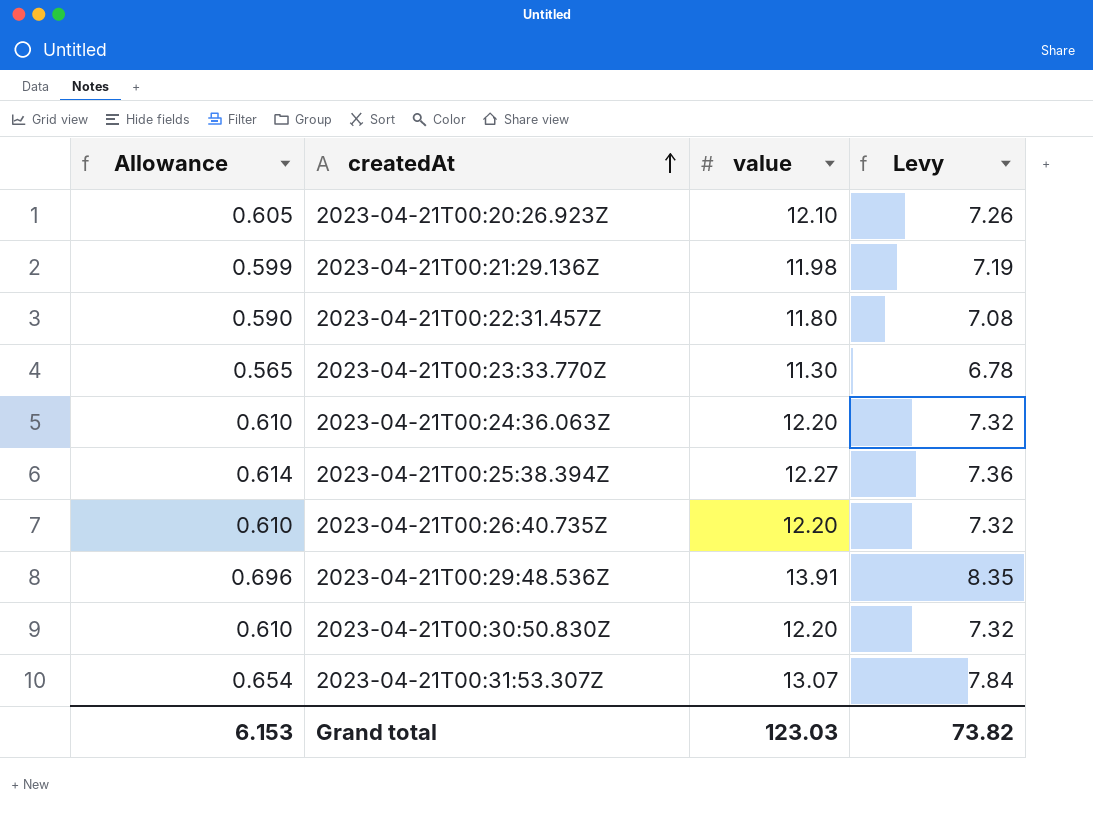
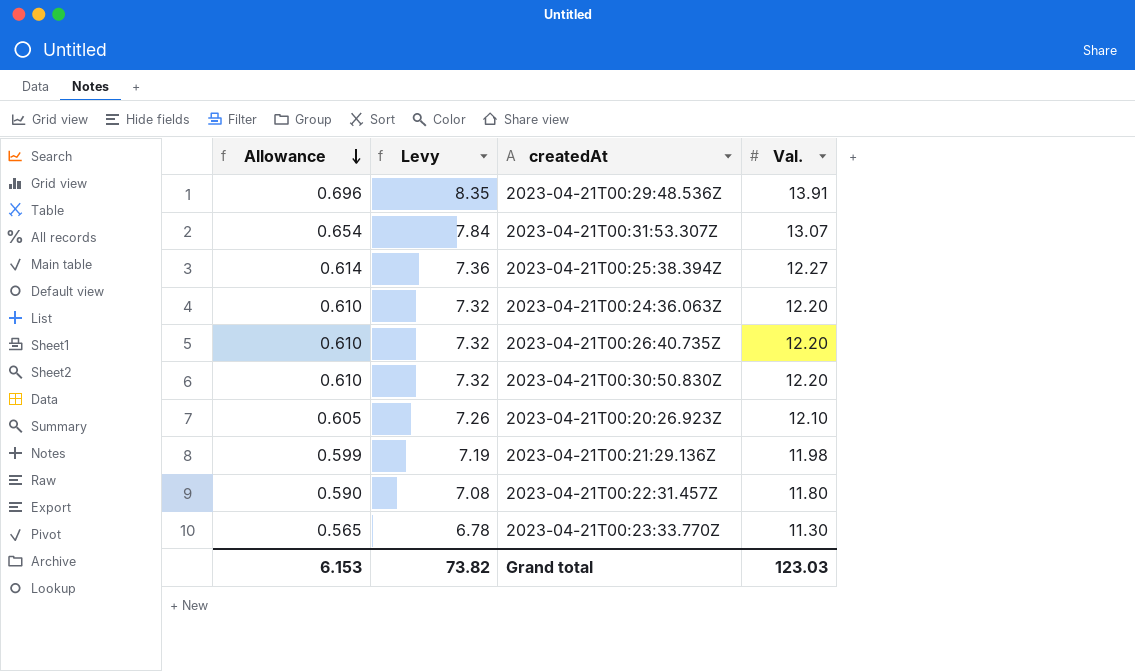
row order: createdAt ascending -> Allowance descending
column Levy | position: 4 -> 2
column name: value -> Val.

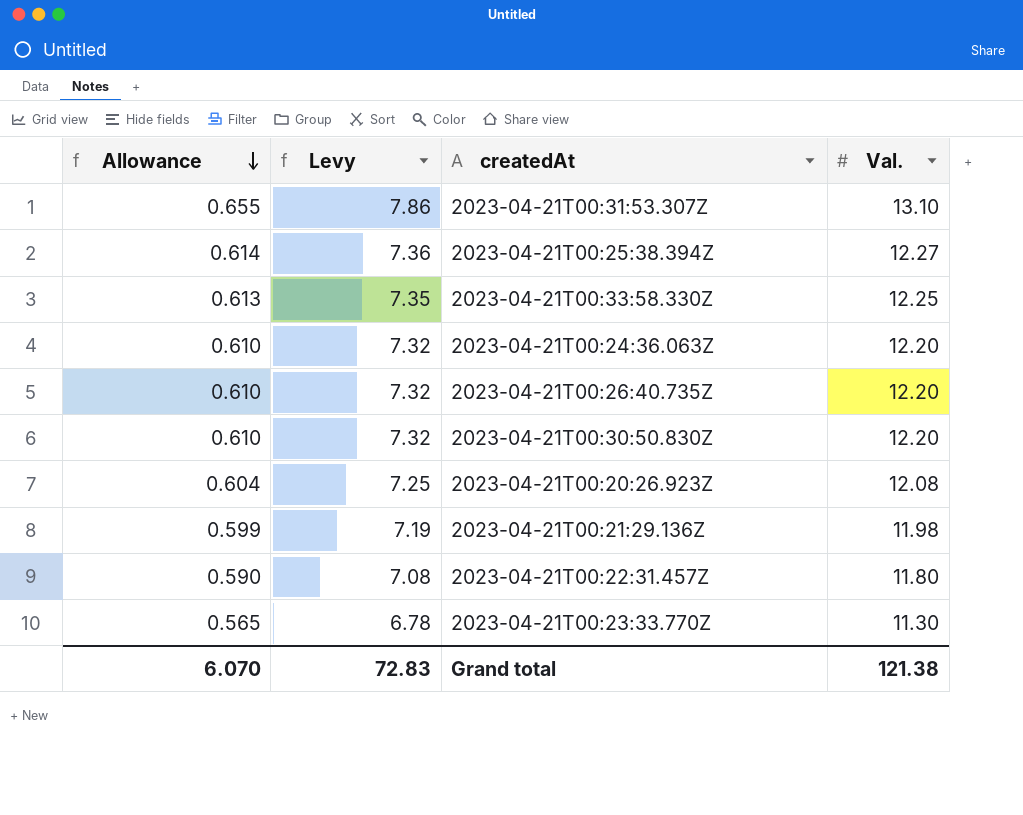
row 2023-04-21T00:29:48.536Z: 0.696 | 8.35 | 13.91 -> none
2023-04-21T00:31:53.307Z | Allowance: 0.654 -> 0.655
2023-04-21T00:31:53.307Z | Levy: 7.84 -> 7.86
2023-04-21T00:31:53.307Z | Val.: 13.07 -> 13.10
row 2023-04-21T00:33:58.330Z: none -> 0.613 | 7.35 | 12.25
2023-04-21T00:20:26.923Z | Allowance: 0.605 -> 0.604
2023-04-21T00:20:26.923Z | Levy: 7.26 -> 7.25
2023-04-21T00:20:26.923Z | Val.: 12.10 -> 12.08
Grand total | Allowance: 6.153 -> 6.070
Grand total | Levy: 73.82 -> 72.83
Grand total | Val.: 123.03 -> 121.38

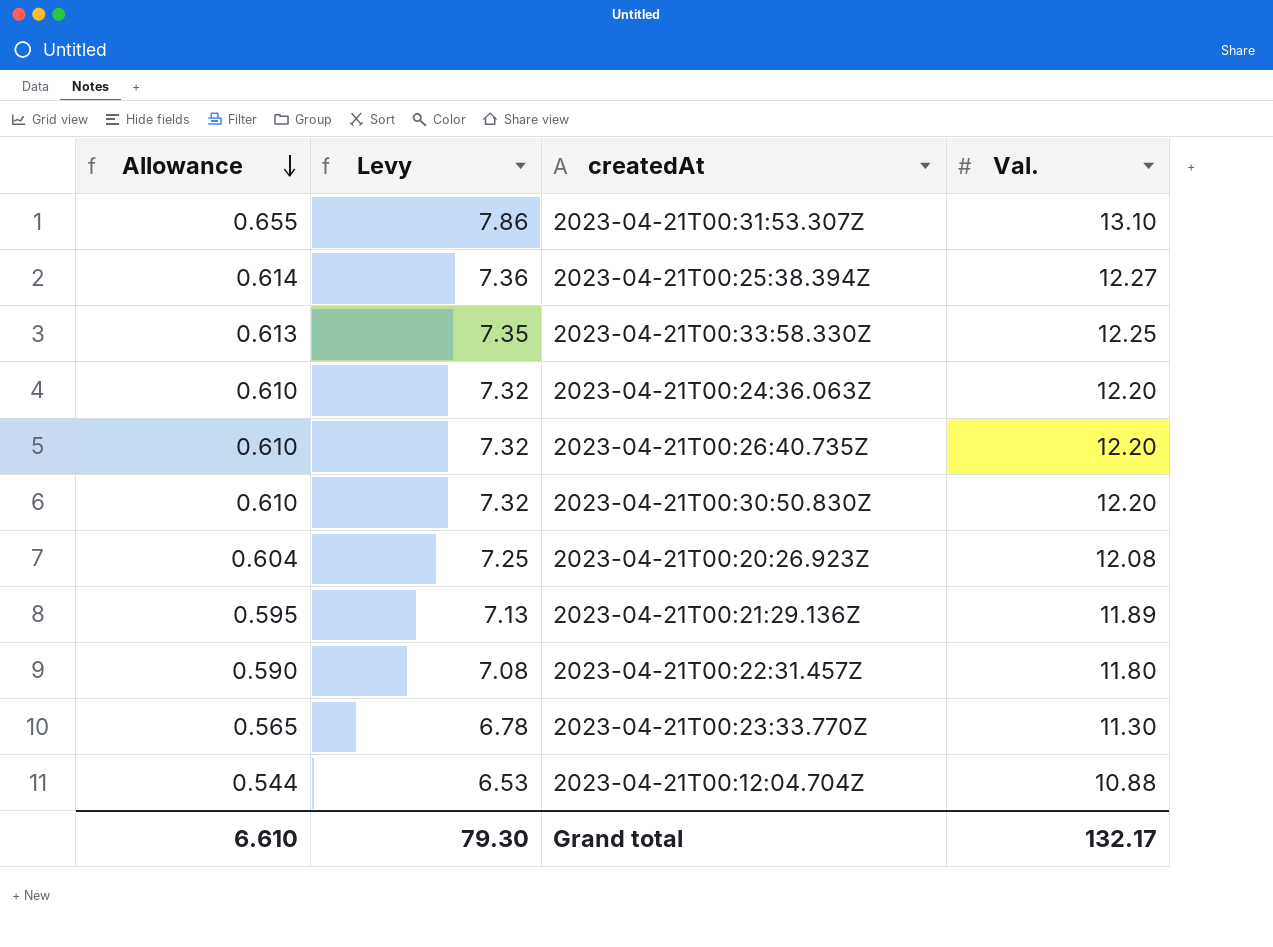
2023-04-21T00:21:29.136Z | Allowance: 0.599 -> 0.595
2023-04-21T00:21:29.136Z | Levy: 7.19 -> 7.13
2023-04-21T00:21:29.136Z | Val.: 11.98 -> 11.89
row 2023-04-21T00:12:04.704Z: none -> 0.544 | 6.53 | 10.88
Grand total | Allowance: 6.070 -> 6.610
Grand total | Levy: 72.83 -> 79.30
Grand total | Val.: 121.38 -> 132.17

